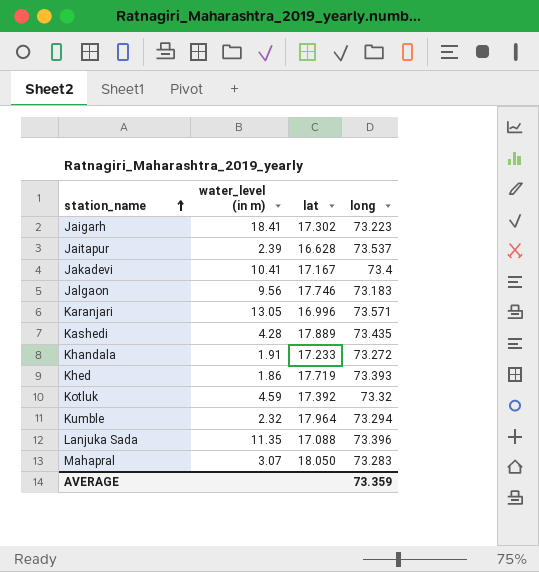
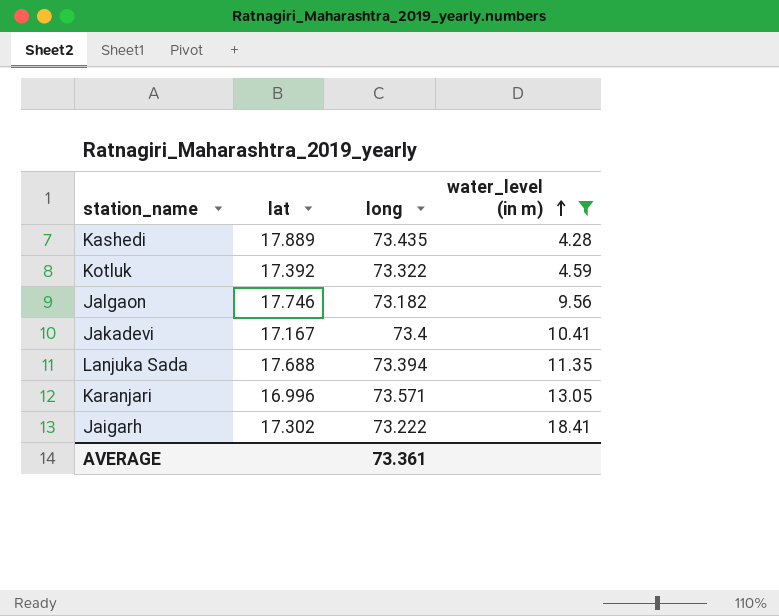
filter: none -> water_level (in m) >= 4.28
row order: station_name ascending -> water_level (in m) ascending
column water_level (in m) | position: 2 -> 4
Kotluk | long: 73.32 -> 73.322
Jalgaon | long: 73.183 -> 73.182
Lanjuka Sada | lat: 17.088 -> 17.688
Lanjuka Sada | long: 73.396 -> 73.394
Jaigarh | long: 73.223 -> 73.222
AVERAGE | long: 73.359 -> 73.361

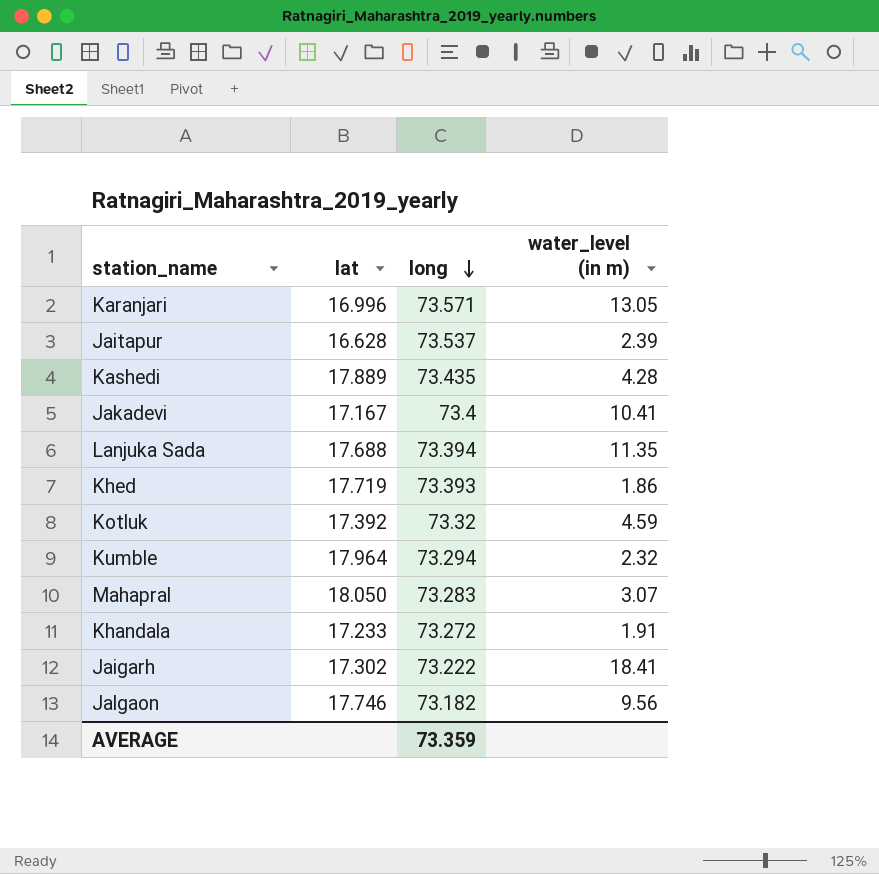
filter: water_level (in m) >= 4.28 -> none
row order: water_level (in m) ascending -> long descending
Kotluk | long: 73.322 -> 73.32
AVERAGE | long: 73.361 -> 73.359

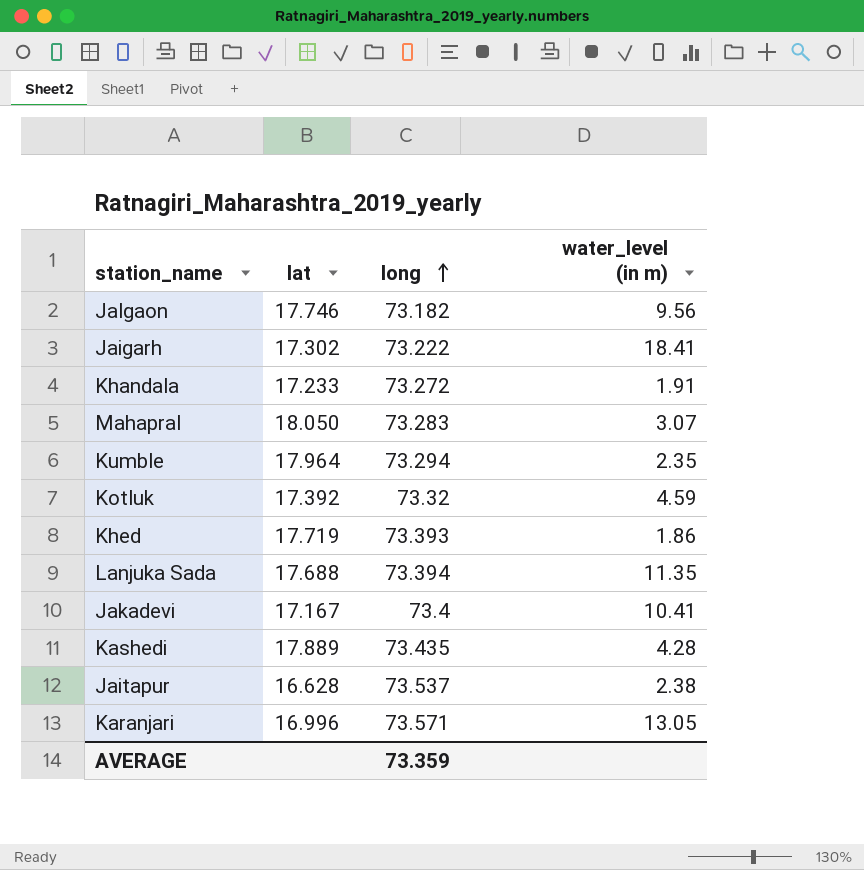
row order: long descending -> long ascending
Kumble | water_level (in m): 2.32 -> 2.35
Jaitapur | water_level (in m): 2.39 -> 2.38

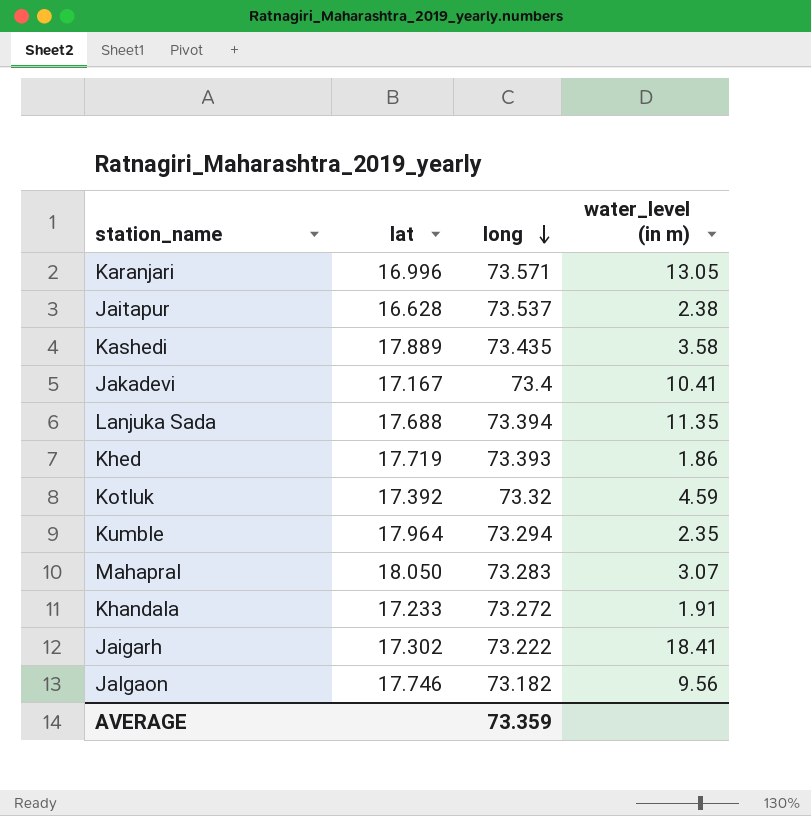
row order: long ascending -> long descending
Kashedi | water_level (in m): 4.28 -> 3.58

